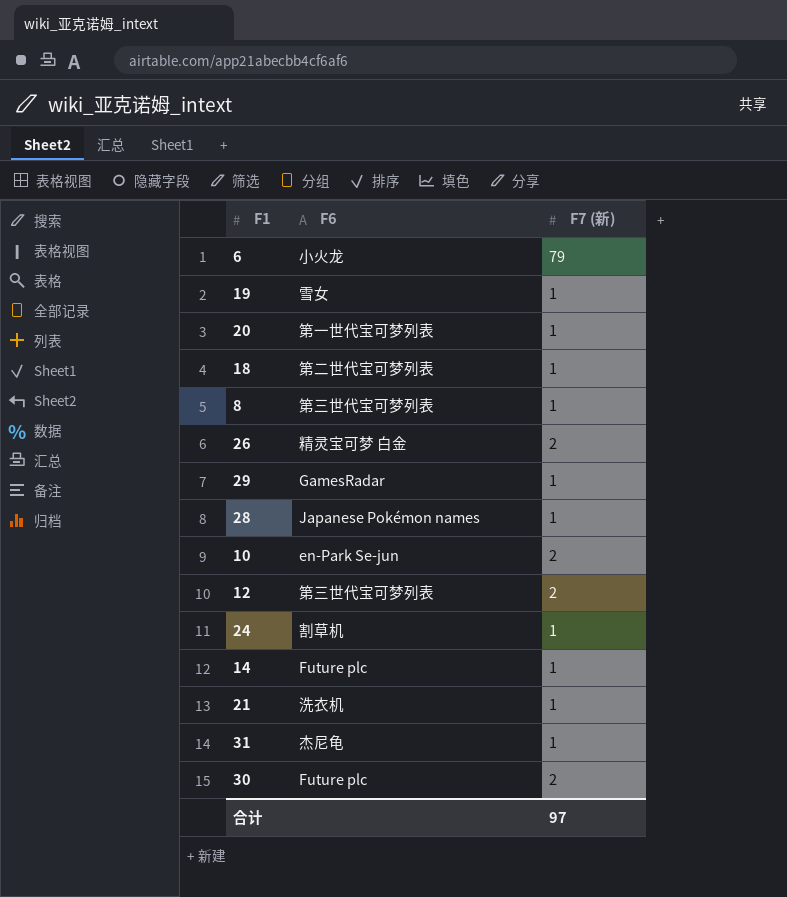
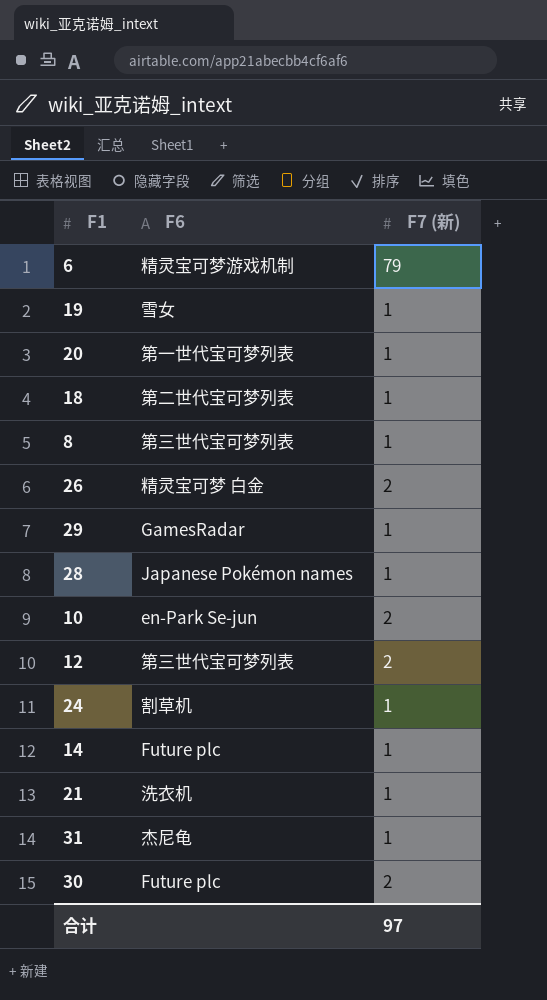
6 | F6: 小火龙 -> 精灵宝可梦游戏机制

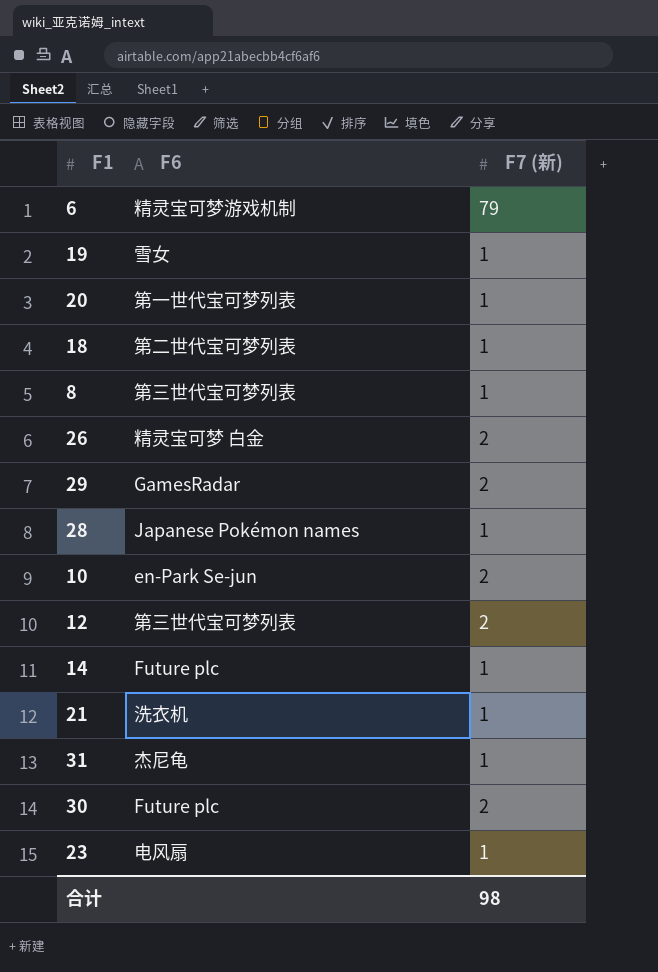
row 24: 割草机 | 1 -> none
29 | F7 (新): 1 -> 2
row 23: none -> 电风扇 | 1
合计 | F7 (新): 97 -> 98

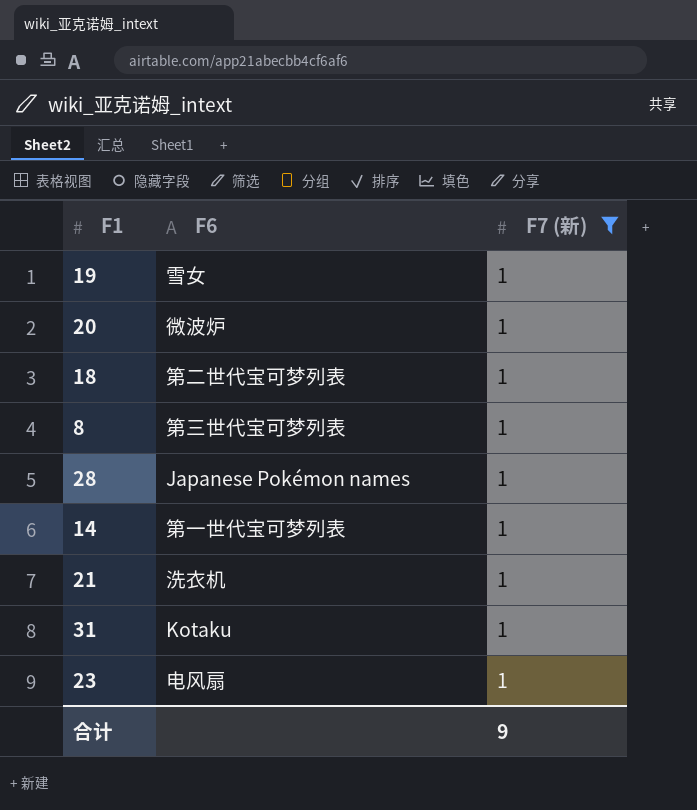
filter: none -> F7 (新) = 1
20 | F6: 第一世代宝可梦列表 -> 微波炉
14 | F6: Future plc -> 第一世代宝可梦列表
31 | F6: 杰尼龟 -> Kotaku
合计 | F7 (新): 98 -> 9

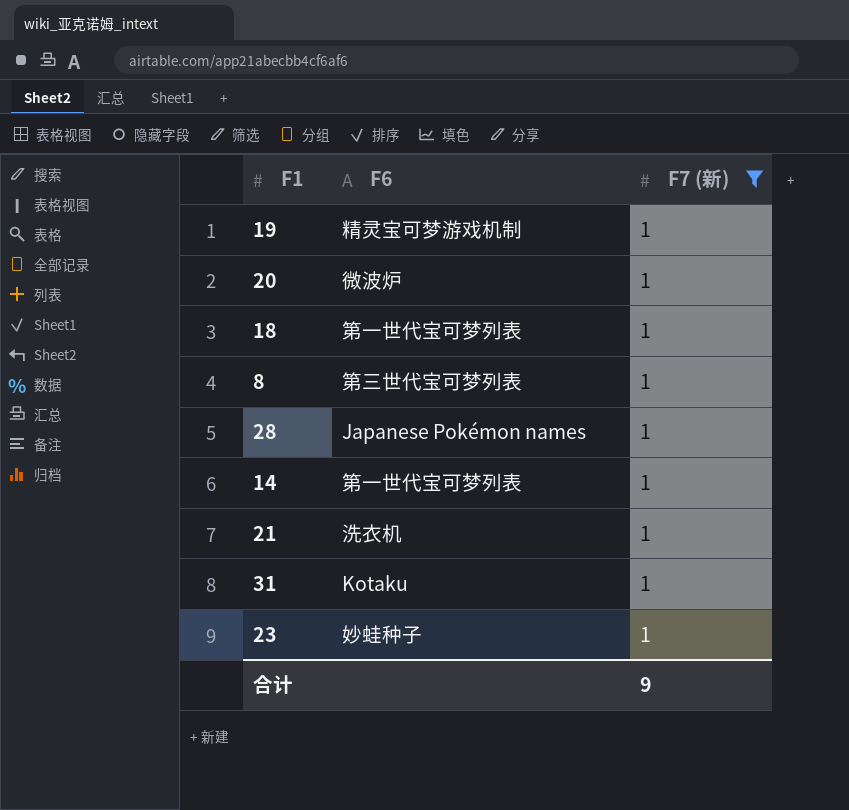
19 | F6: 雪女 -> 精灵宝可梦游戏机制
18 | F6: 第二世代宝可梦列表 -> 第一世代宝可梦列表
23 | F6: 电风扇 -> 妙蛙种子

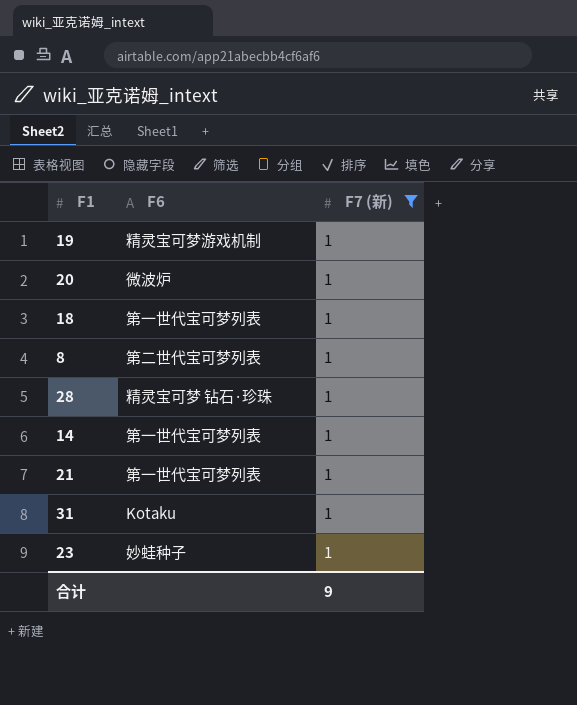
8 | F6: 第三世代宝可梦列表 -> 第二世代宝可梦列表
28 | F6: Japanese Pokémon names -> 精灵宝可梦 钻石·珍珠
21 | F6: 洗衣机 -> 第一世代宝可梦列表

